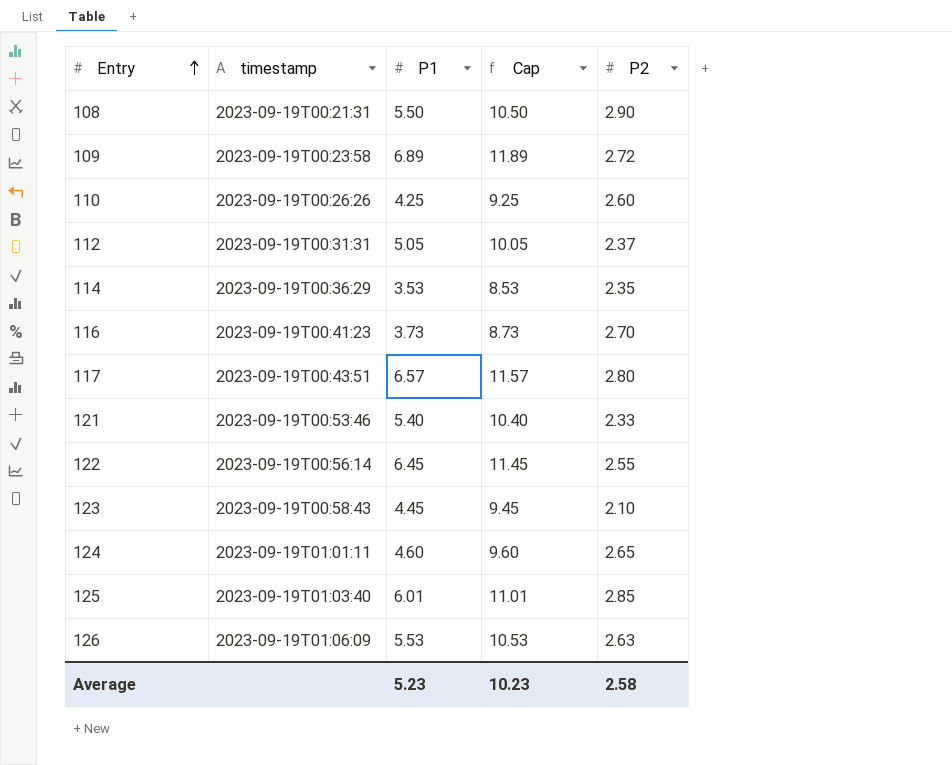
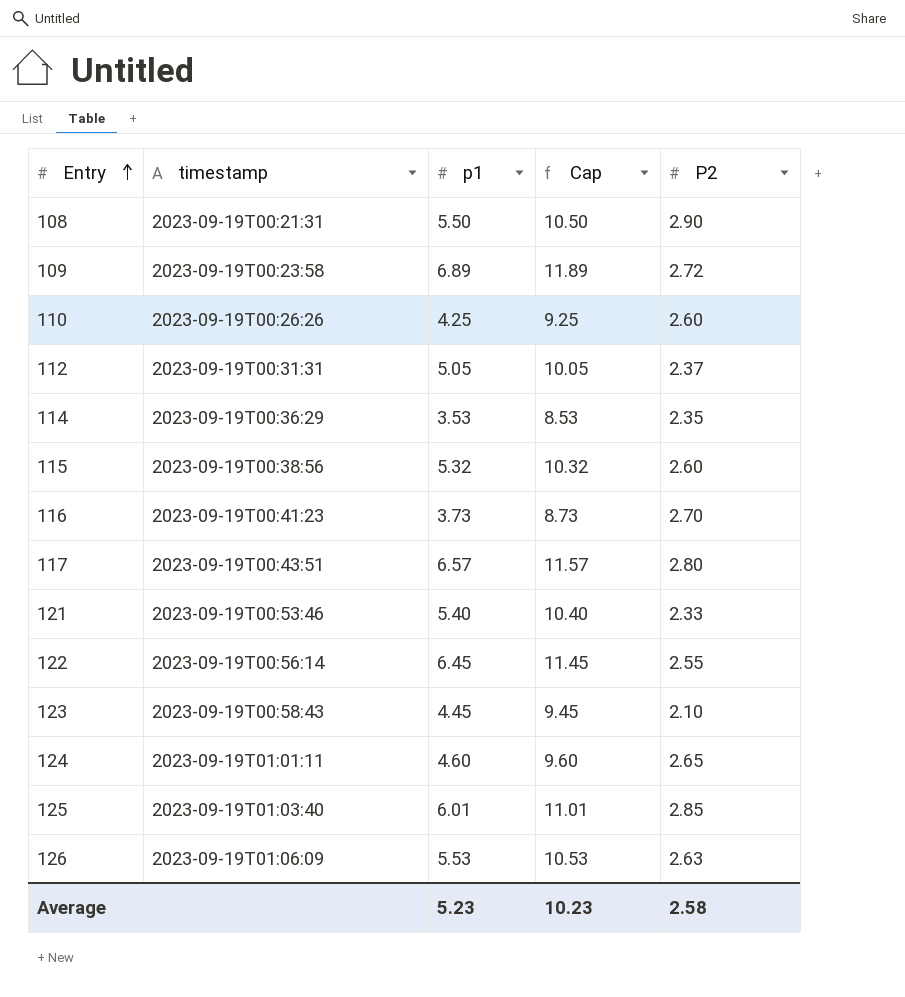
column name: P1 -> p1
row 115: none -> 2023-09-19T00:38:56 | 5.32 | 10.32 | 2.60

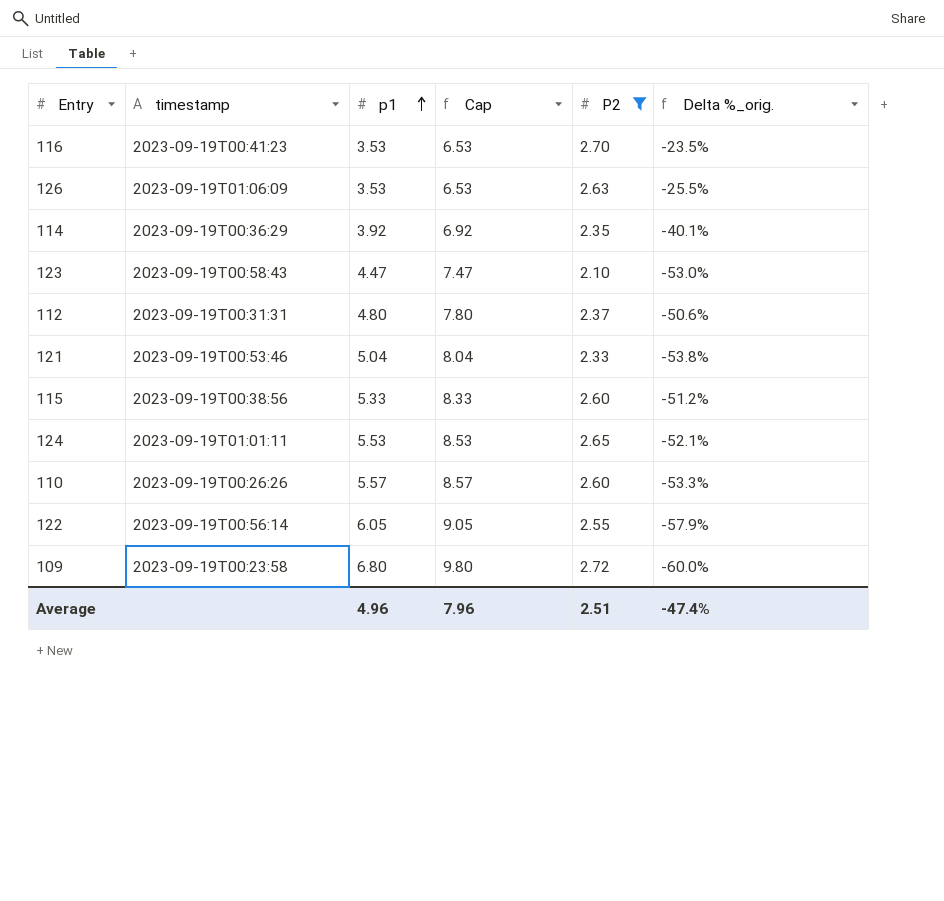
filter: none -> P2 <= 2.72
row order: Entry ascending -> p1 ascending
column Cap | formula: [p1] + 5 -> [p1] + 3
column Delta %_orig. | formula: none -> ([P2] - [p1]) / [p1]
116 | p1: 3.73 -> 3.53
126 | p1: 5.53 -> 3.53
114 | p1: 3.53 -> 3.92
123 | p1: 4.45 -> 4.47
112 | p1: 5.05 -> 4.80
121 | p1: 5.40 -> 5.04
115 | p1: 5.32 -> 5.33
124 | p1: 4.60 -> 5.53
110 | p1: 4.25 -> 5.57
122 | p1: 6.45 -> 6.05
109 | p1: 6.89 -> 6.80
Average | p1: 5.23 -> 4.96
Average | Cap: 10.23 -> 7.96
Average | P2: 2.58 -> 2.51

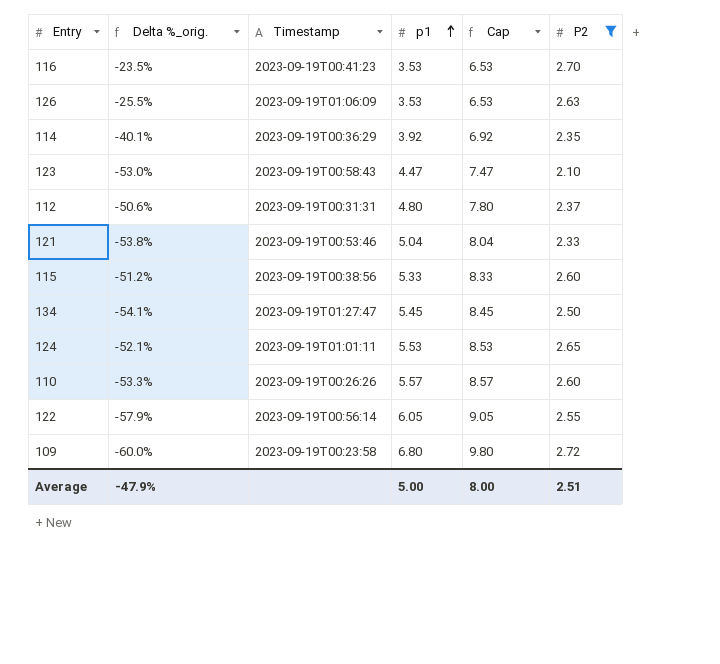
column Delta %_orig. | position: 6 -> 2
column name: timestamp -> Timestamp
row 134: none -> -54.1% | 2023-09-19T01:27:47 | 5.45 | 8.45 | 2.50
Average | Delta %_orig.: -47.4% -> -47.9%
Average | p1: 4.96 -> 5.00
Average | Cap: 7.96 -> 8.00

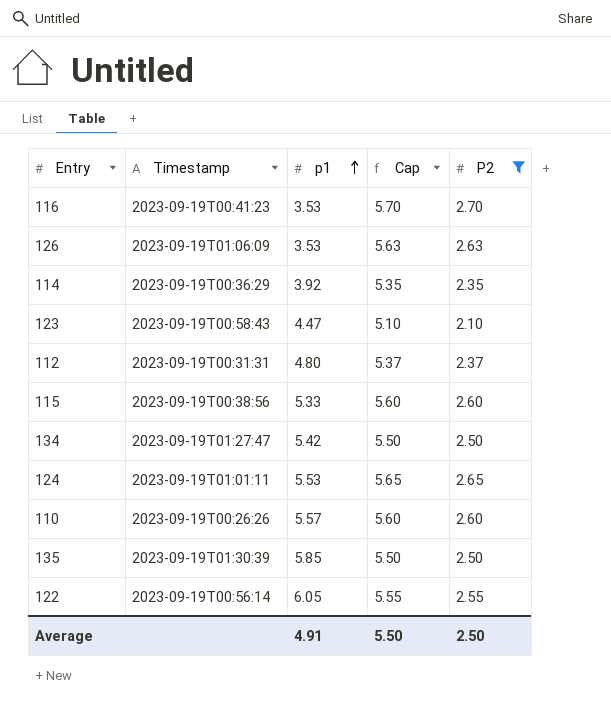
column Delta %_orig. | formula: ([P2] - [p1]) / [p1] -> none
column Cap | formula: [p1] + 3 -> [P2] + 3
row 121: -53.8% | 2023-09-19T00:53:46 | 5.04 | 8.04 | 2.33 -> none
row 109: -60.0% | 2023-09-19T00:23:58 | 6.80 | 9.80 | 2.72 -> none
134 | p1: 5.45 -> 5.42
row 135: none -> 2023-09-19T01:30:39 | 5.85 | 5.50 | 2.50
Average | p1: 5.00 -> 4.91
Average | Cap: 8.00 -> 5.50
Average | P2: 2.51 -> 2.50

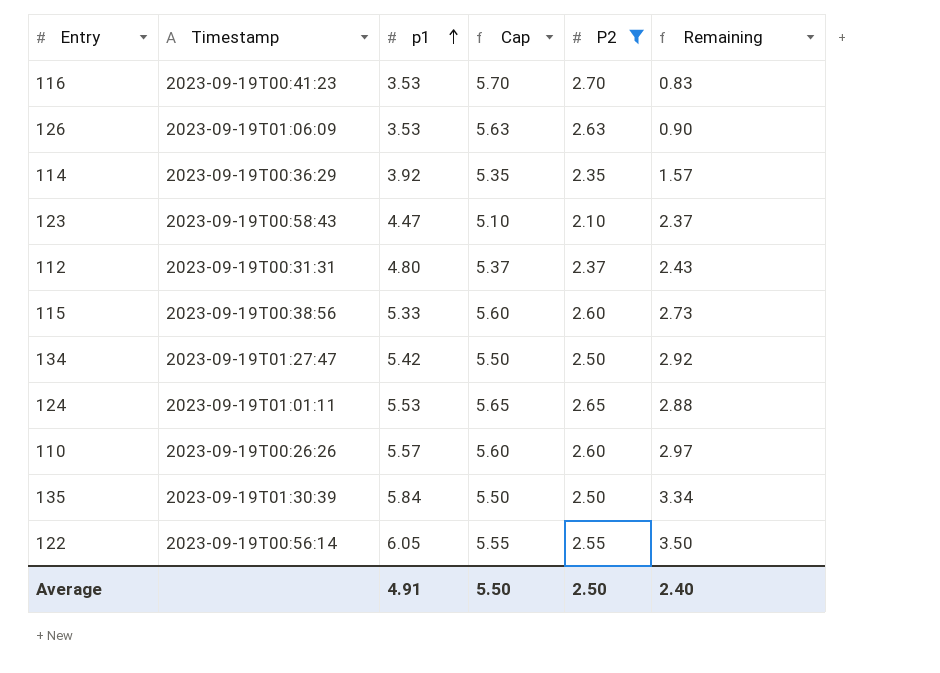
column Remaining | formula: none -> [p1] - [P2]
135 | p1: 5.85 -> 5.84

